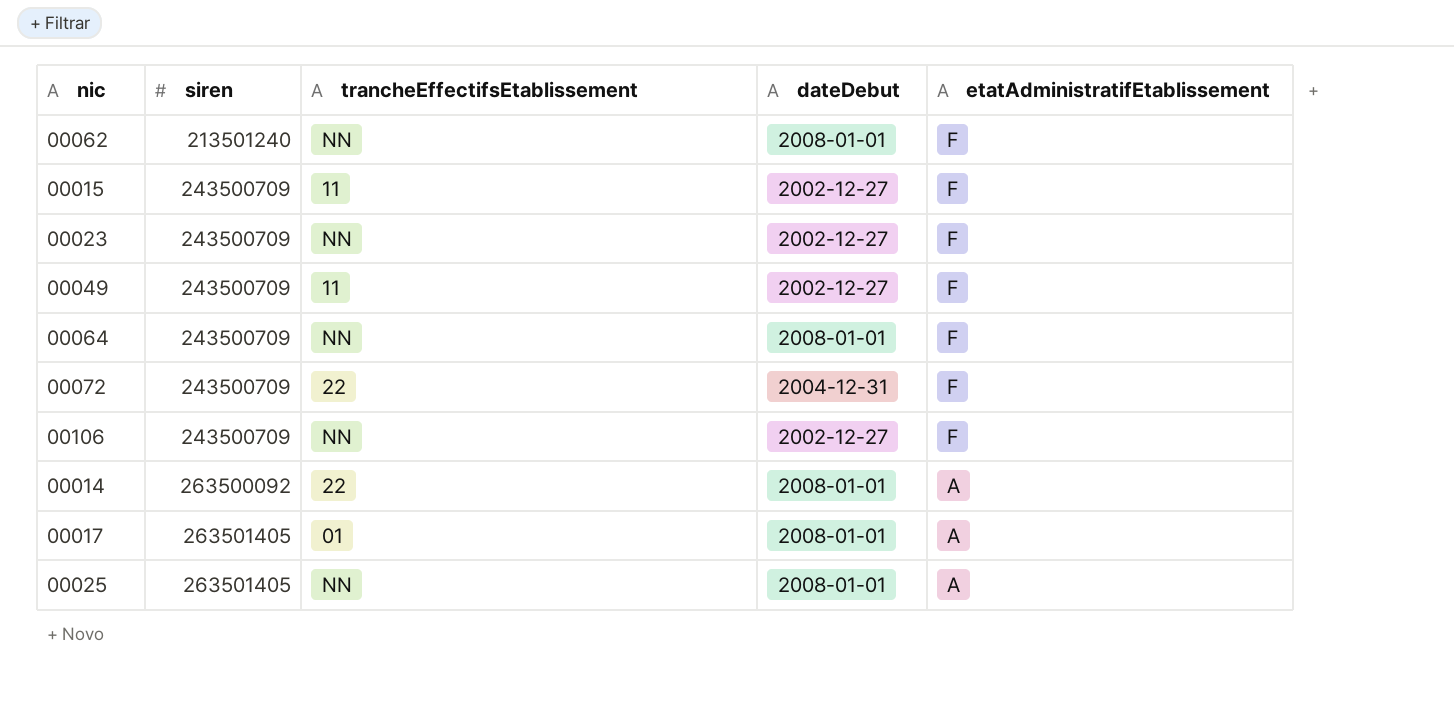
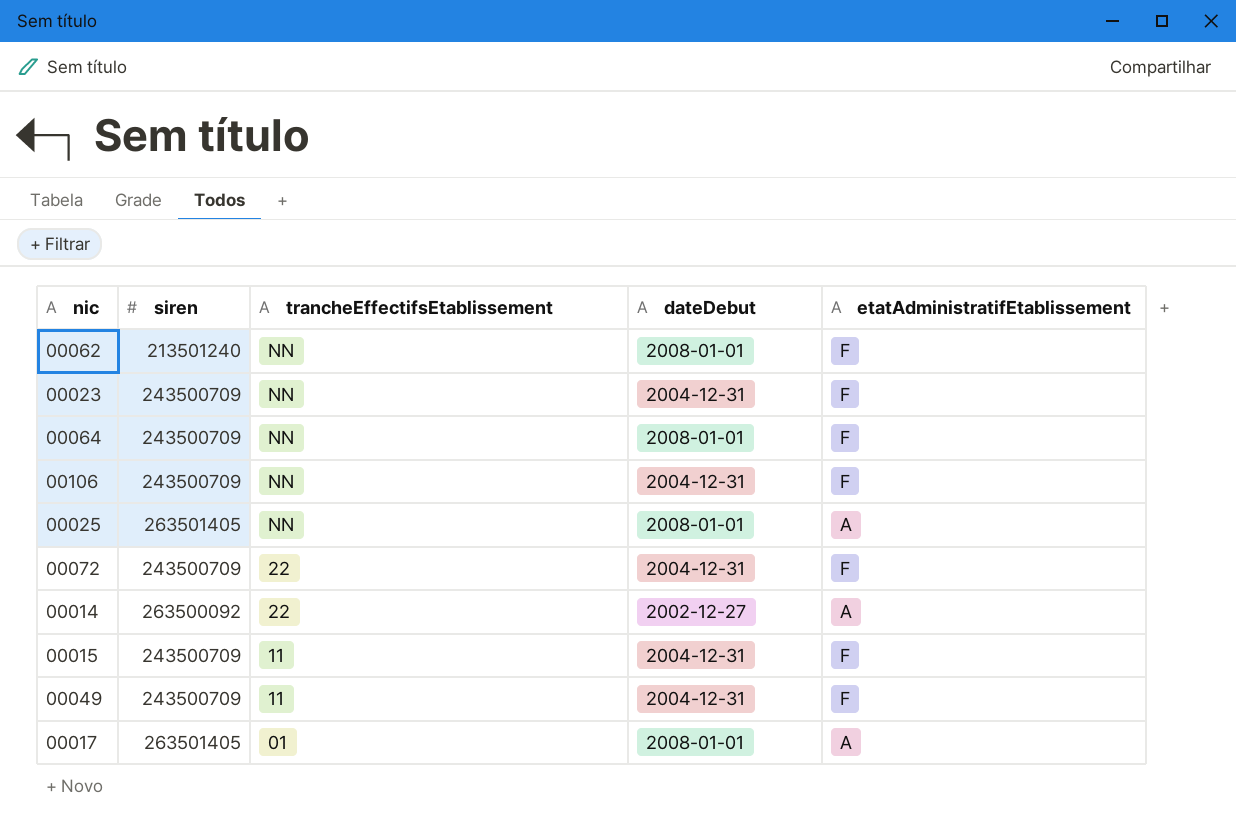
row order: siren ascending -> trancheEffectifsEtablissement descending
00023 | dateDebut: 2002-12-27 -> 2004-12-31
00106 | dateDebut: 2002-12-27 -> 2004-12-31
00014 | dateDebut: 2008-01-01 -> 2002-12-27
00015 | dateDebut: 2002-12-27 -> 2004-12-31
00049 | dateDebut: 2002-12-27 -> 2004-12-31

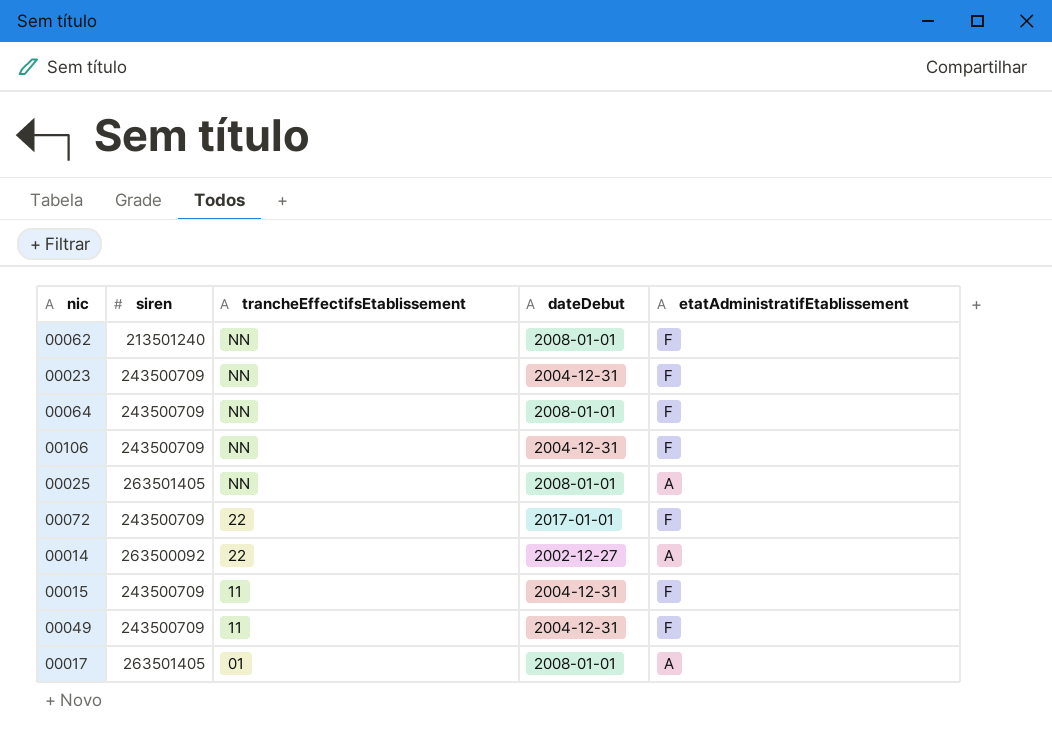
00072 | dateDebut: 2004-12-31 -> 2017-01-01

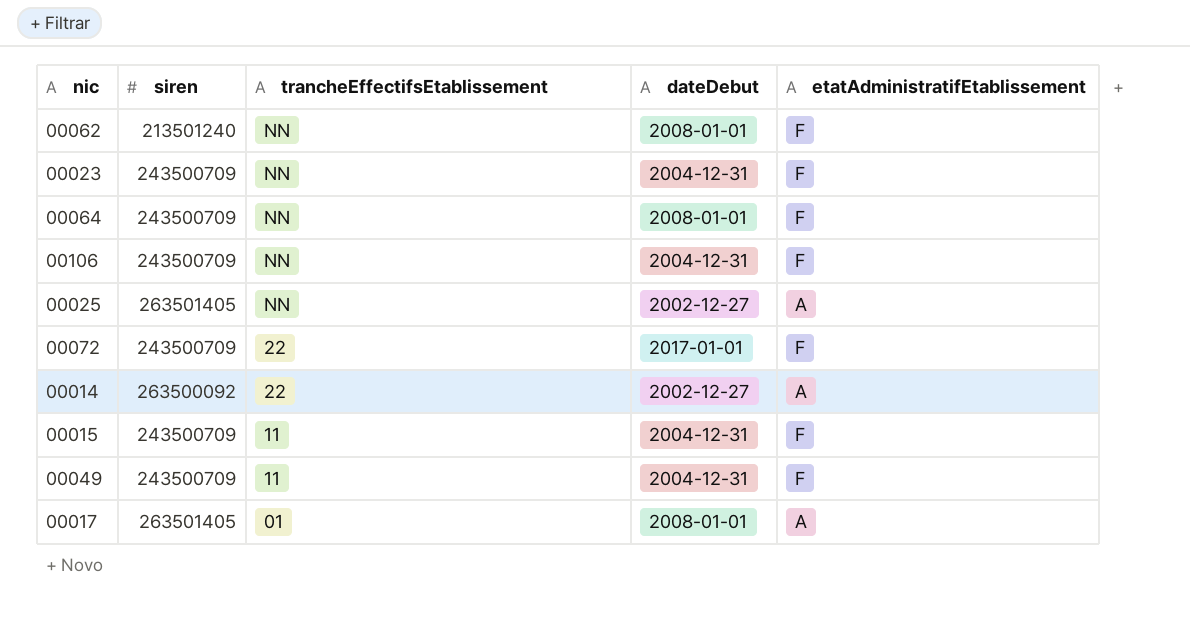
00025 | dateDebut: 2008-01-01 -> 2002-12-27

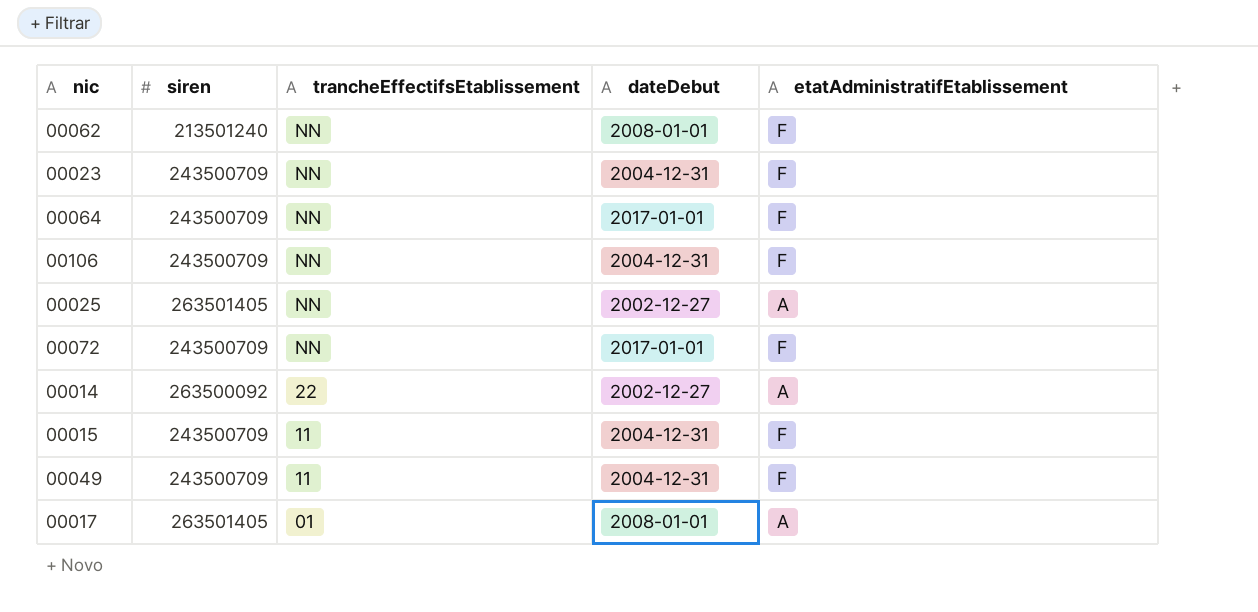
00064 | dateDebut: 2008-01-01 -> 2017-01-01
00072 | trancheEffectifsEtablissement: 22 -> NN

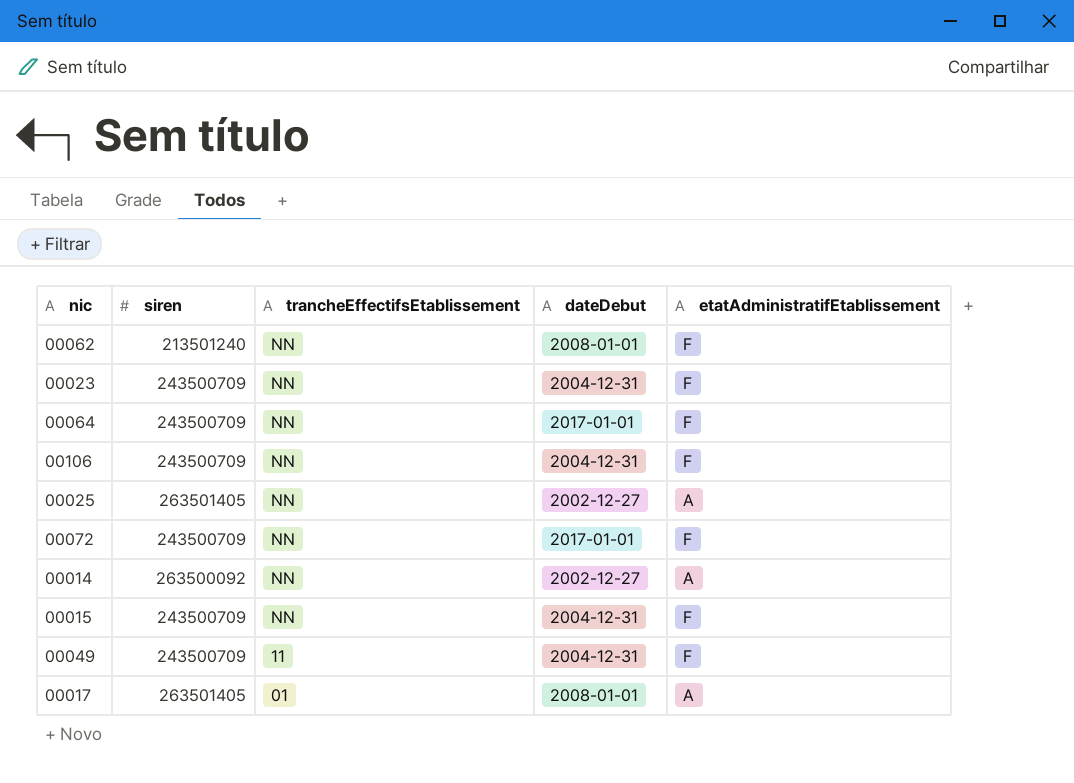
00014 | trancheEffectifsEtablissement: 22 -> NN
00015 | trancheEffectifsEtablissement: 11 -> NN

